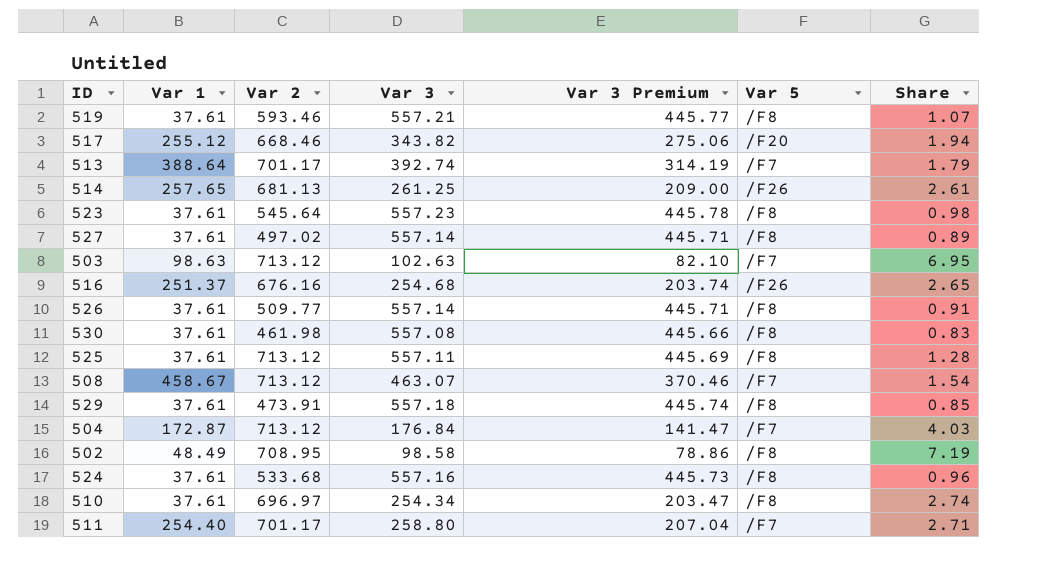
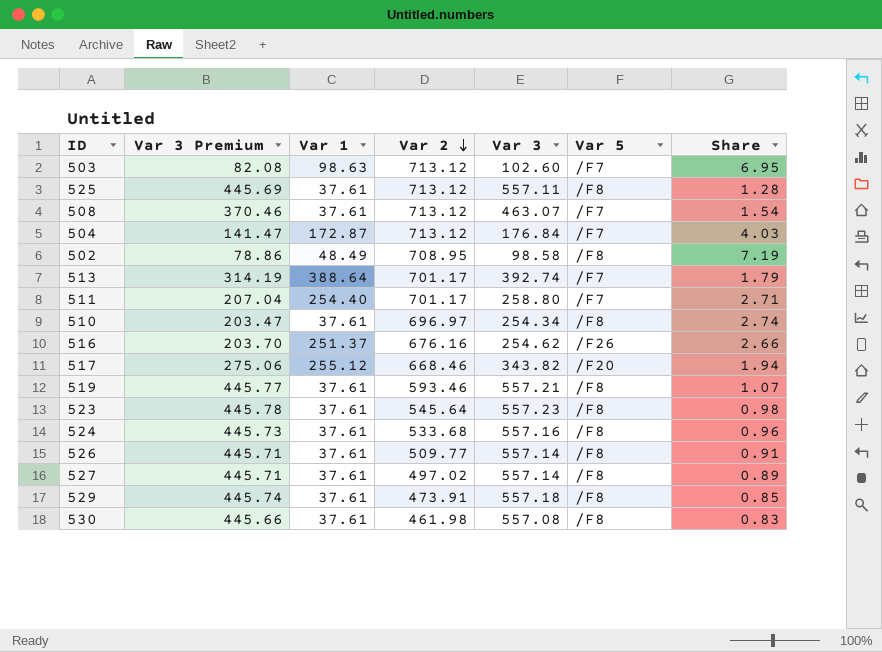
row order: none -> Var 2 descending
column Var 3 Premium | position: 5 -> 2
row 514: 257.65 | 681.13 | 261.25 | 209.00 | /F26 | 2.61 -> none
503 | Var 3 Premium: 82.10 -> 82.08
503 | Var 3: 102.63 -> 102.60
508 | Var 1: 458.67 -> 37.61
516 | Var 3 Premium: 203.74 -> 203.70
516 | Var 3: 254.68 -> 254.62
516 | Share: 2.65 -> 2.66

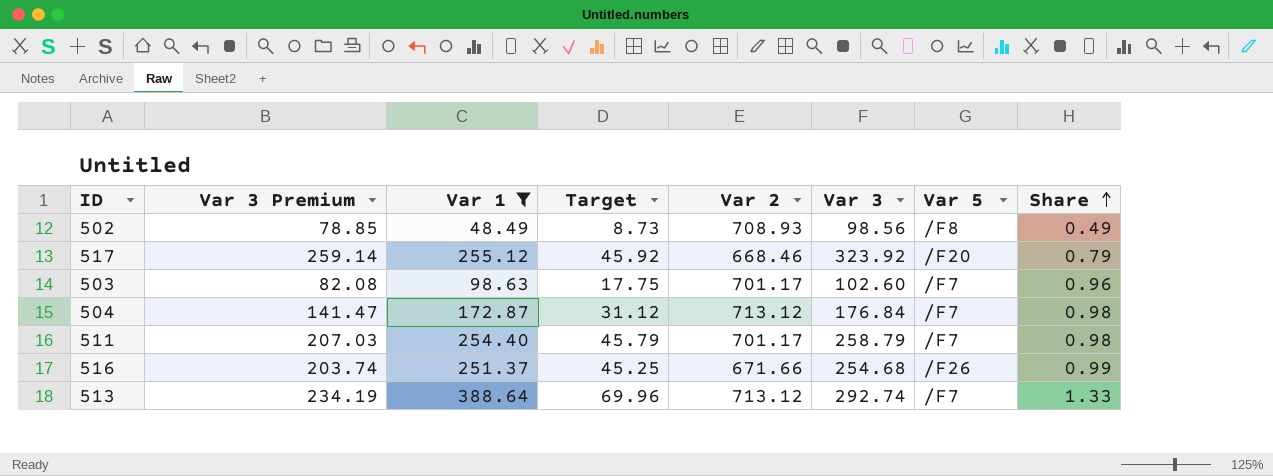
filter: none -> Var 1 != 37.61
row order: Var 2 descending -> Share ascending
column Target | formula: none -> [Var 1] * 0.18
column Share | formula: [Var 2] / [Var 3] -> [Var 1] / [Var 3]
502 | Var 3 Premium: 78.86 -> 78.85
502 | Var 2: 708.95 -> 708.93
502 | Var 3: 98.58 -> 98.56
517 | Var 3 Premium: 275.06 -> 259.14
517 | Var 3: 343.82 -> 323.92
503 | Var 2: 713.12 -> 701.17
511 | Var 3 Premium: 207.04 -> 207.03
511 | Var 3: 258.80 -> 258.79
516 | Var 3 Premium: 203.70 -> 203.74
516 | Var 2: 676.16 -> 671.66
516 | Var 3: 254.62 -> 254.68
513 | Var 3 Premium: 314.19 -> 234.19
513 | Var 2: 701.17 -> 713.12
513 | Var 3: 392.74 -> 292.74

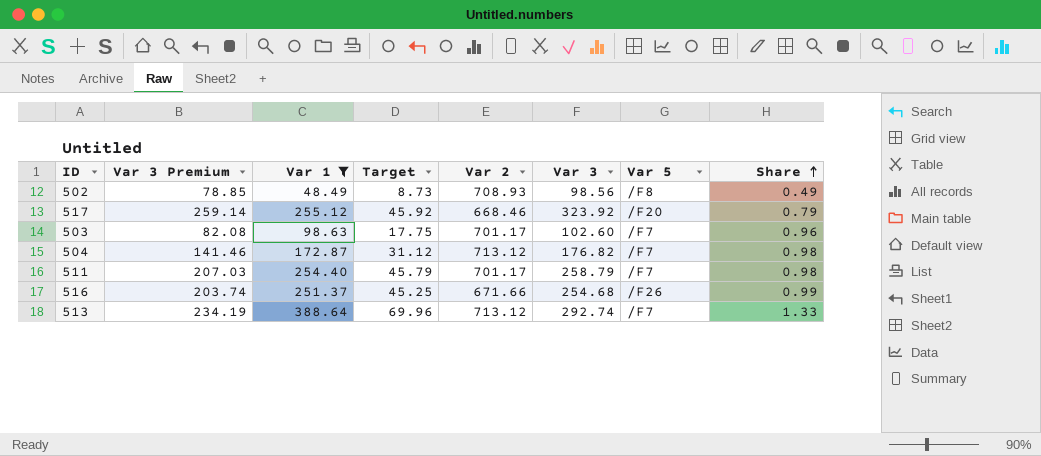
504 | Var 3 Premium: 141.47 -> 141.46
504 | Var 3: 176.84 -> 176.82

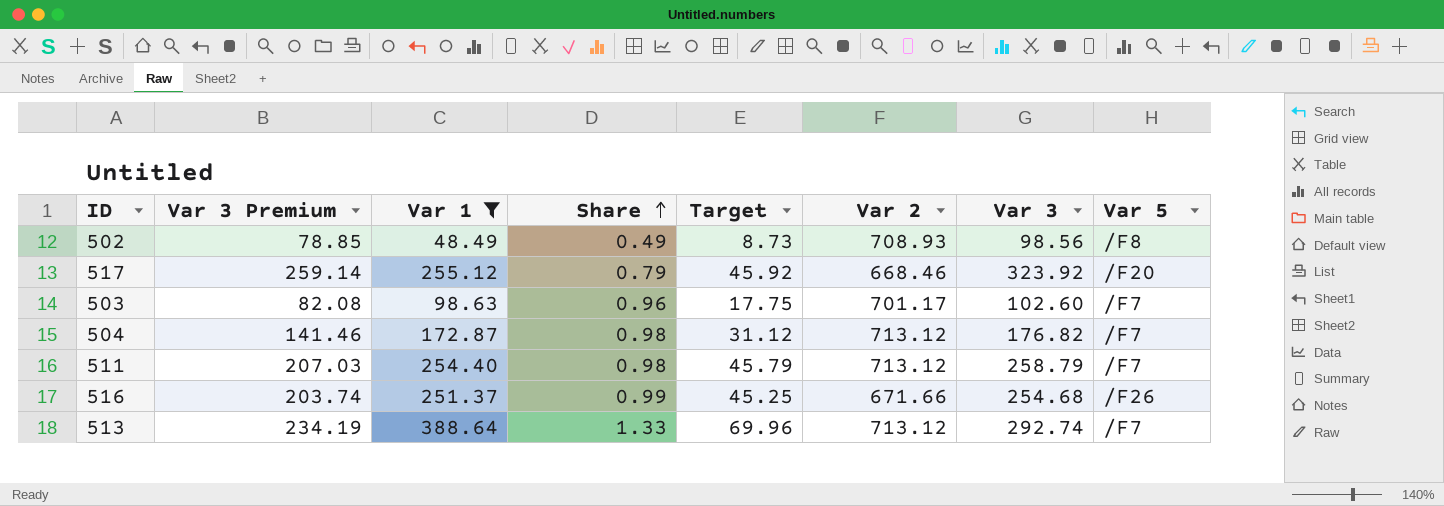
column Share | position: 8 -> 4
511 | Var 2: 701.17 -> 713.12

